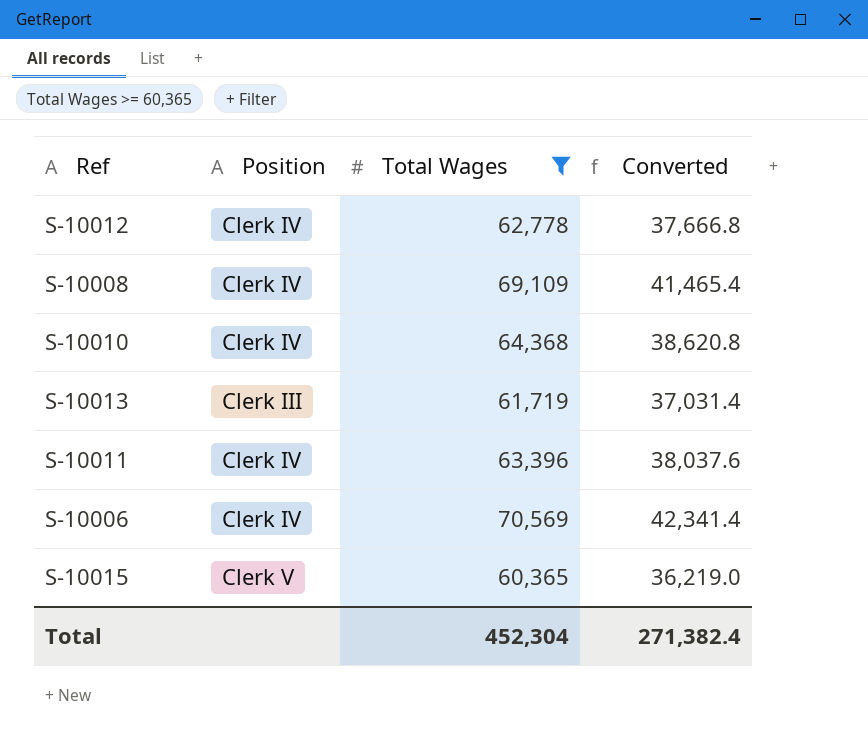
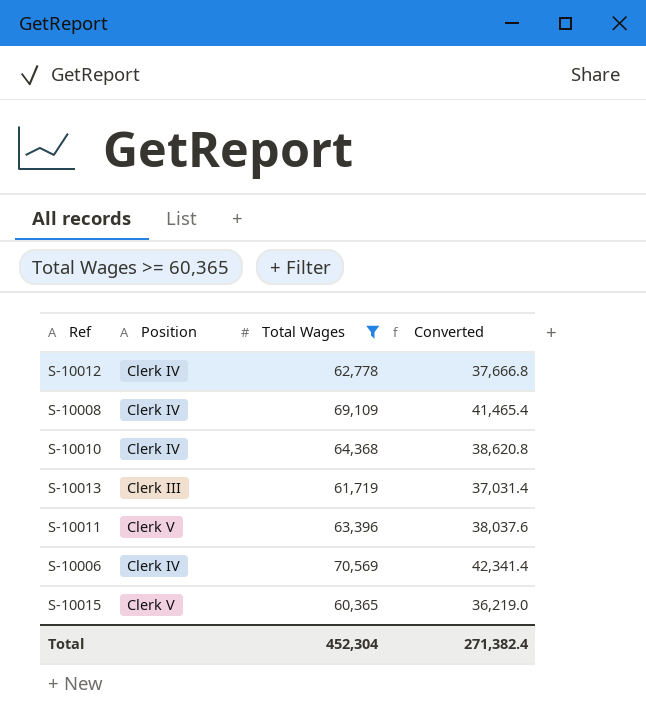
S-10011 | Position: Clerk IV -> Clerk V

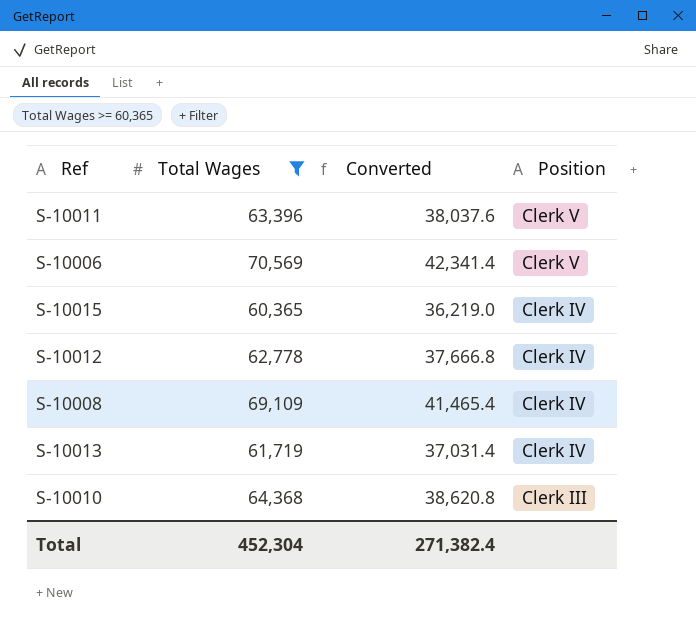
row order: none -> Position descending
column Position | position: 2 -> 4
S-10006 | Position: Clerk IV -> Clerk V
S-10015 | Position: Clerk V -> Clerk IV
S-10013 | Position: Clerk III -> Clerk IV
S-10010 | Position: Clerk IV -> Clerk III

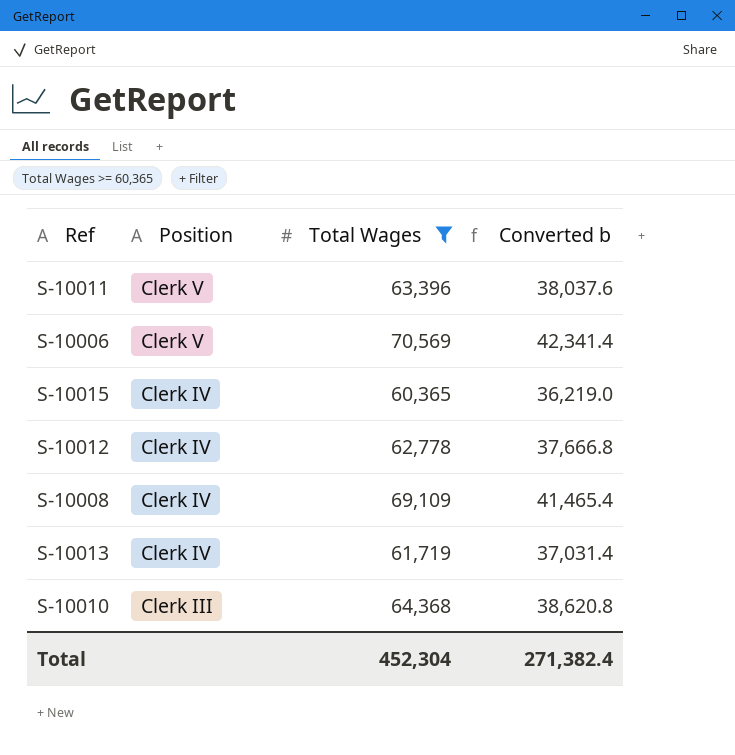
column Position | position: 4 -> 2
column name: Converted -> Converted b

